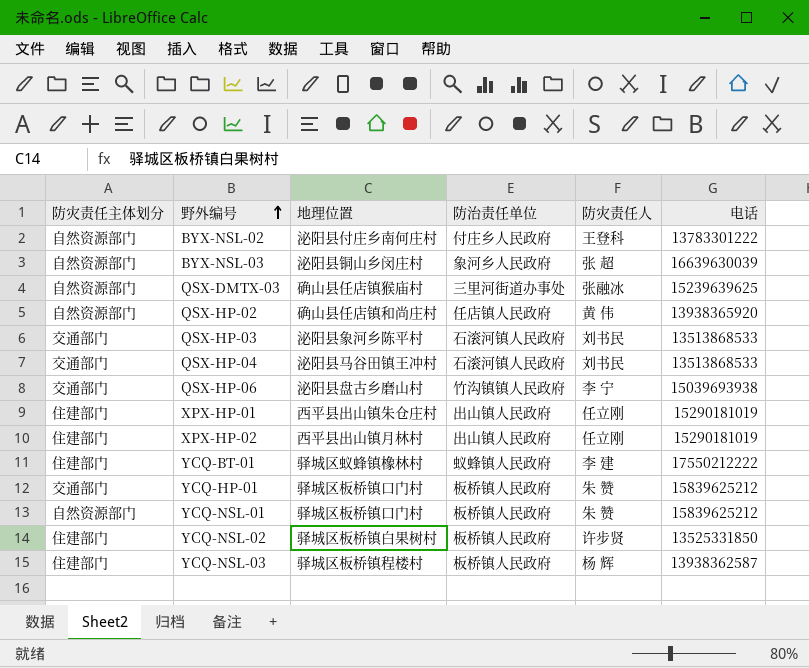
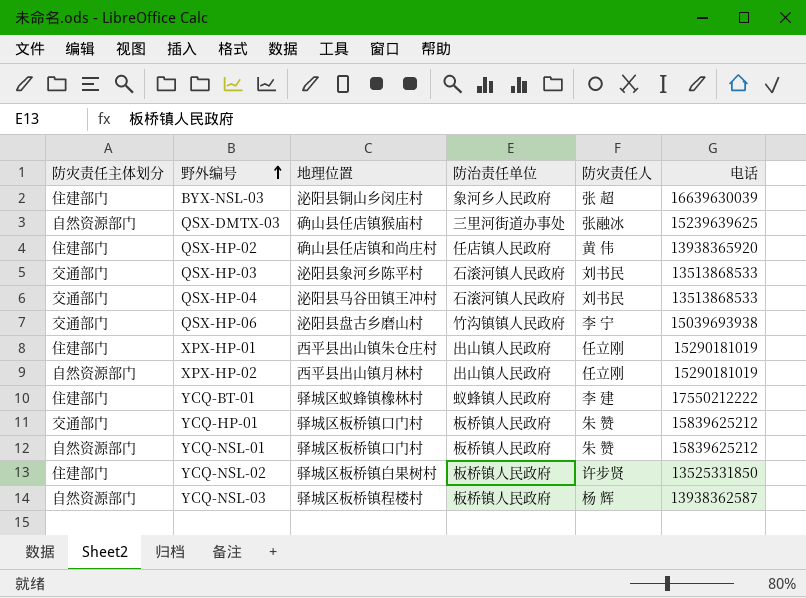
row BYX-NSL-02: 自然资源部门 | 泌阳县付庄乡南何庄村 | 付庄乡人民政府 | 王登科 | 13783301222 -> none
BYX-NSL-03 | 防灾责任主体划分: 自然资源部门 -> 住建部门
QSX-HP-02 | 防灾责任主体划分: 自然资源部门 -> 住建部门
XPX-HP-02 | 防灾责任主体划分: 住建部门 -> 自然资源部门
YCQ-NSL-03 | 防灾责任主体划分: 住建部门 -> 自然资源部门

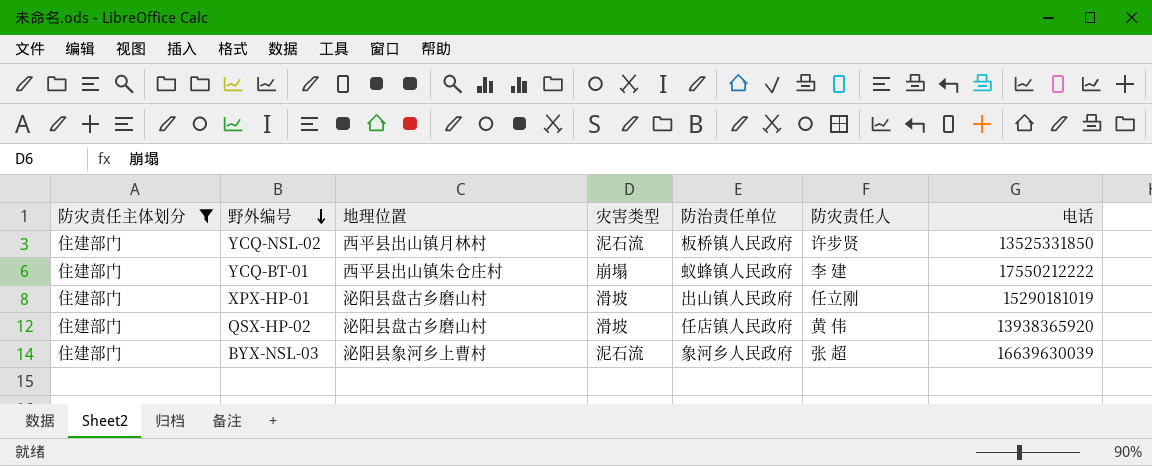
filter: none -> 防灾责任主体划分 = 住建部门
row order: 野外编号 ascending -> 野外编号 descending
column 灾害类型 | position: none -> 4
YCQ-NSL-02 | 地理位置: 驿城区板桥镇白果树村 -> 西平县出山镇月林村
YCQ-BT-01 | 地理位置: 驿城区蚁蜂镇橡林村 -> 西平县出山镇朱仓庄村
XPX-HP-01 | 地理位置: 西平县出山镇朱仓庄村 -> 泌阳县盘古乡磨山村
QSX-HP-02 | 地理位置: 确山县任店镇和尚庄村 -> 泌阳县盘古乡磨山村
BYX-NSL-03 | 地理位置: 泌阳县铜山乡闵庄村 -> 泌阳县象河乡上曹村

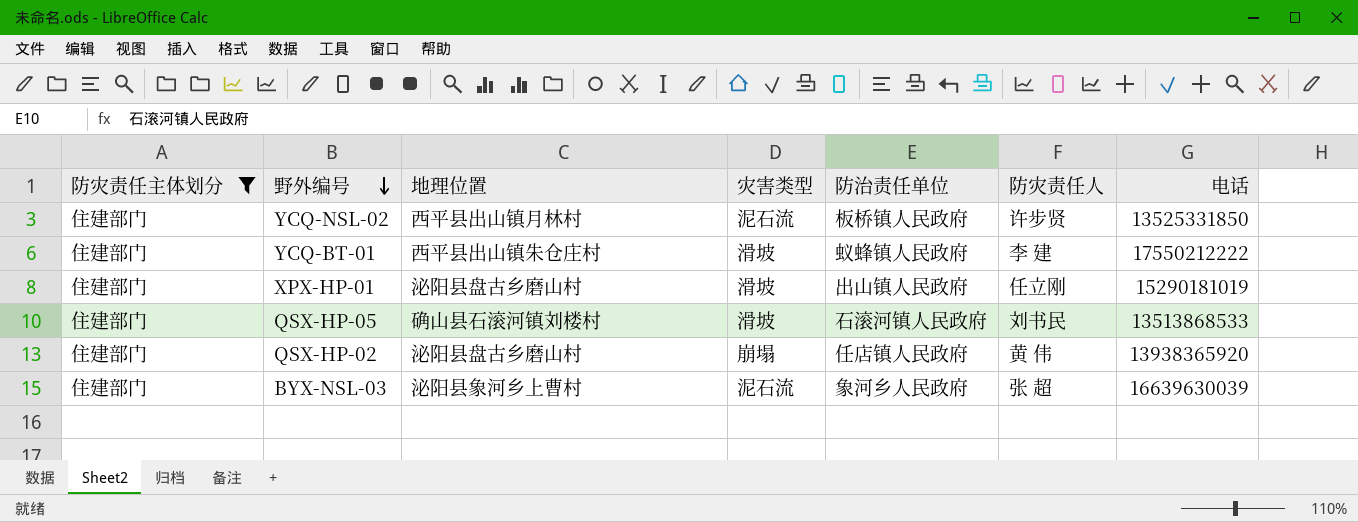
YCQ-BT-01 | 灾害类型: 崩塌 -> 滑坡
row QSX-HP-05: none -> 住建部门 | 确山县石滚河镇刘楼村 | 滑坡 | 石滚河镇人民政府 | 刘书民 | 13513868533
QSX-HP-02 | 灾害类型: 滑坡 -> 崩塌

